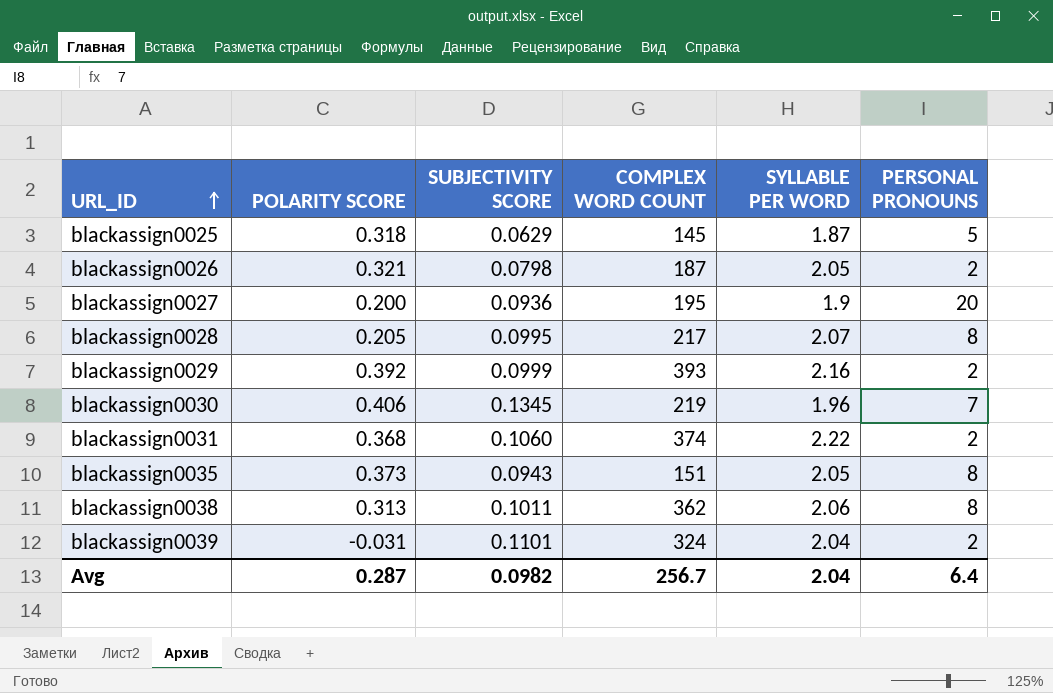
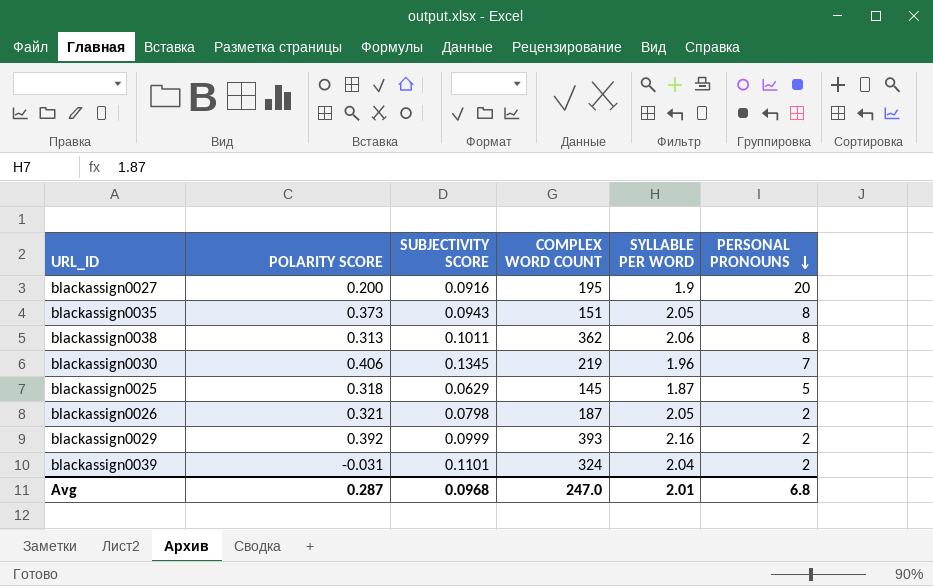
row order: URL_ID ascending -> PERSONAL PRONOUNS descending
row blackassign0028: 0.205 | 0.0995 | 217 | 2.07 | 8 -> none
row blackassign0031: 0.368 | 0.1060 | 374 | 2.22 | 2 -> none
blackassign0027 | SUBJECTIVITY SCORE: 0.0936 -> 0.0916
Avg | SUBJECTIVITY SCORE: 0.0982 -> 0.0968
Avg | COMPLEX WORD COUNT: 256.7 -> 247.0
Avg | SYLLABLE PER WORD: 2.04 -> 2.01
Avg | PERSONAL PRONOUNS: 6.4 -> 6.8

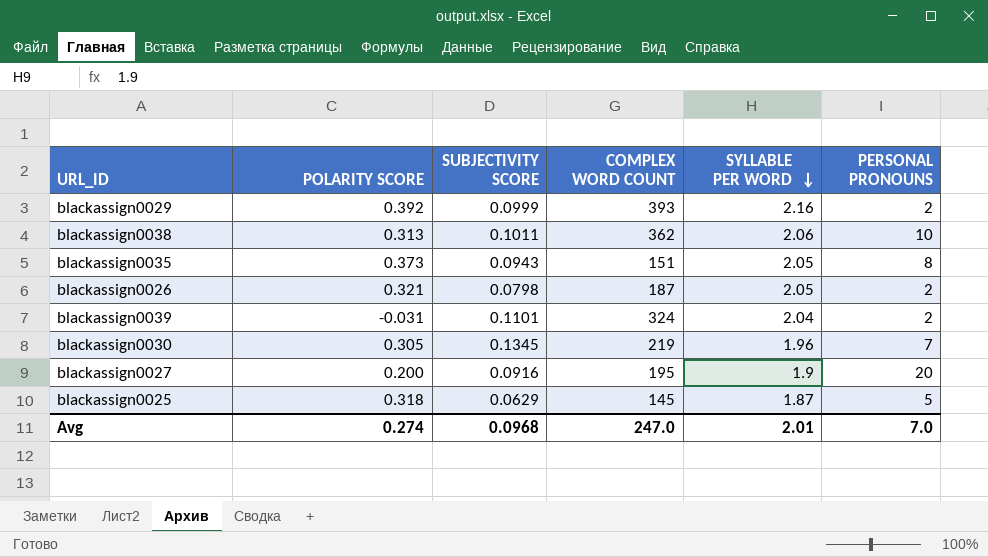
row order: PERSONAL PRONOUNS descending -> SYLLABLE PER WORD descending
blackassign0038 | PERSONAL PRONOUNS: 8 -> 10
blackassign0030 | POLARITY SCORE: 0.406 -> 0.305
Avg | POLARITY SCORE: 0.287 -> 0.274
Avg | PERSONAL PRONOUNS: 6.8 -> 7.0

